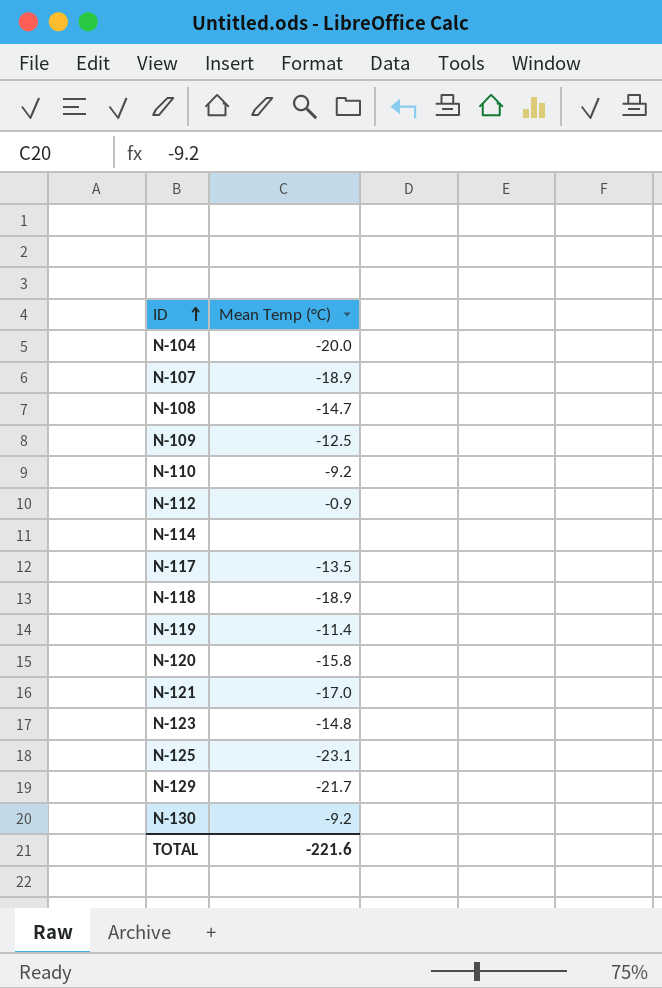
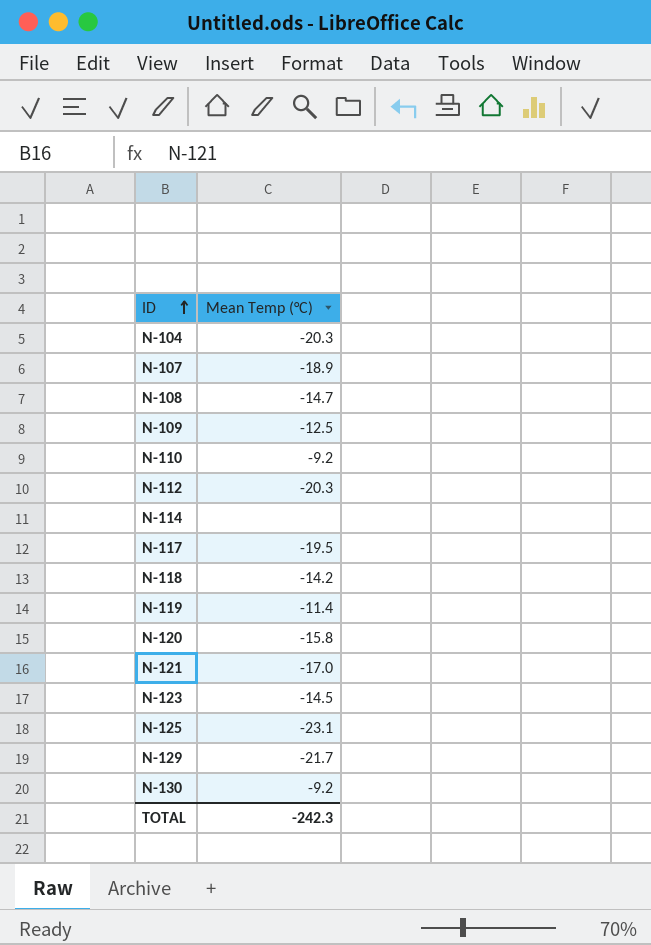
N-104 | Mean Temp (°C): -20.0 -> -20.3
N-112 | Mean Temp (°C): -0.9 -> -20.3
N-117 | Mean Temp (°C): -13.5 -> -19.5
N-118 | Mean Temp (°C): -18.9 -> -14.2
N-123 | Mean Temp (°C): -14.8 -> -14.5
TOTAL | Mean Temp (°C): -221.6 -> -242.3

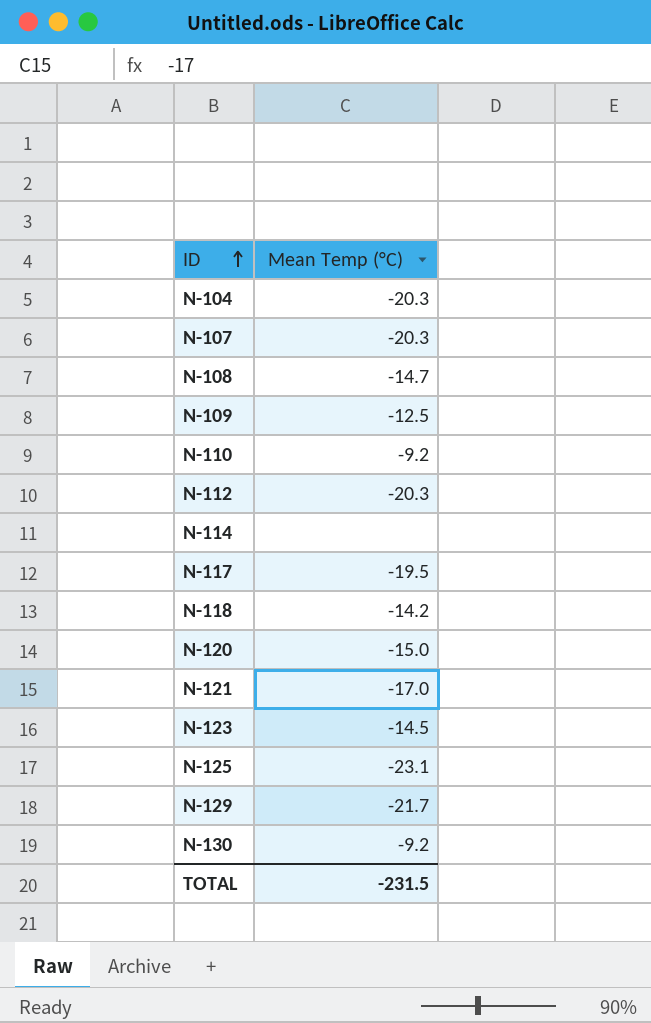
row N-119: -11.4 -> none
N-107 | Mean Temp (°C): -18.9 -> -20.3
N-120 | Mean Temp (°C): -15.8 -> -15.0
TOTAL | Mean Temp (°C): -242.3 -> -231.5

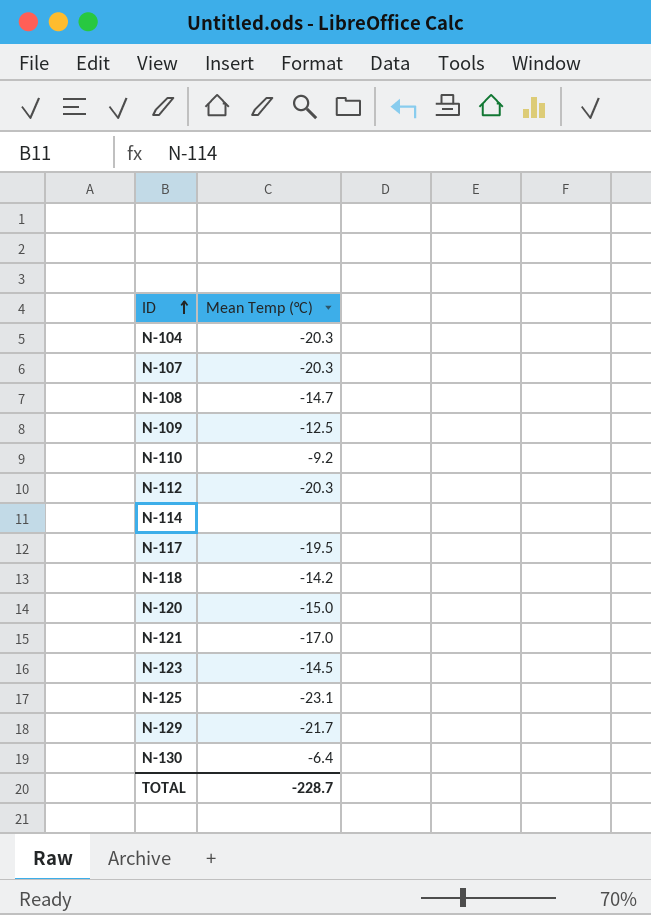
N-130 | Mean Temp (°C): -9.2 -> -6.4
TOTAL | Mean Temp (°C): -231.5 -> -228.7

